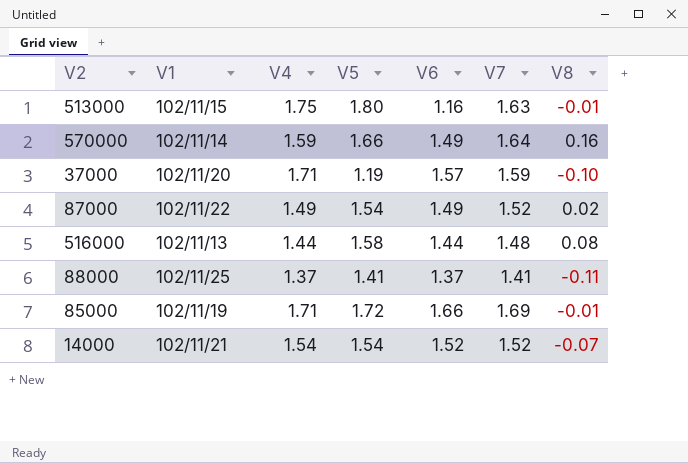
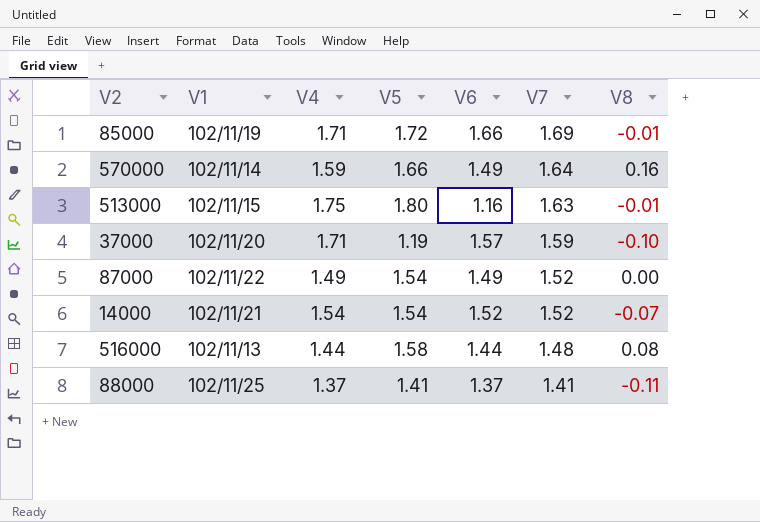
row order: none -> V7 descending
87000 | V8: 0.02 -> 0.00

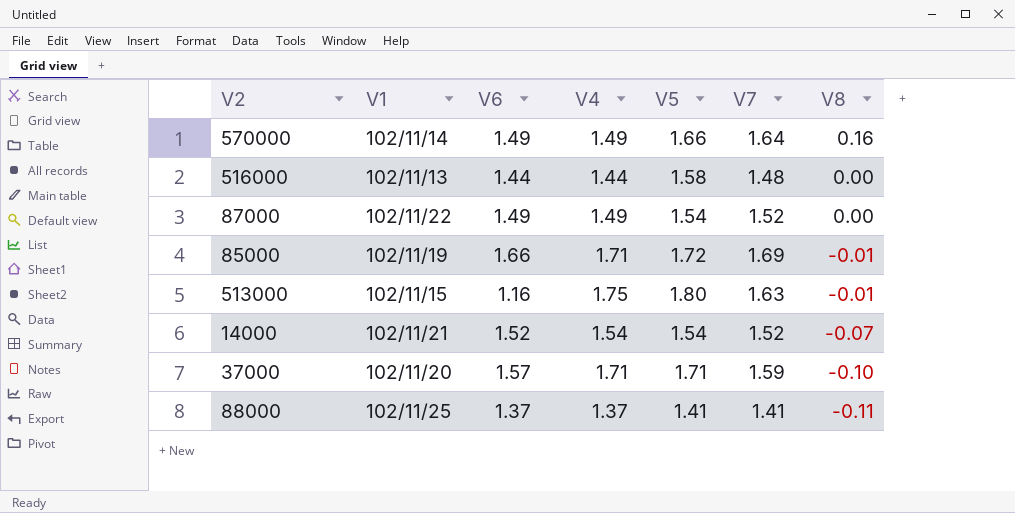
row order: V7 descending -> V8 descending
column V6 | position: 5 -> 3
570000 | V4: 1.59 -> 1.49
516000 | V8: 0.08 -> 0.00
37000 | V5: 1.19 -> 1.71

